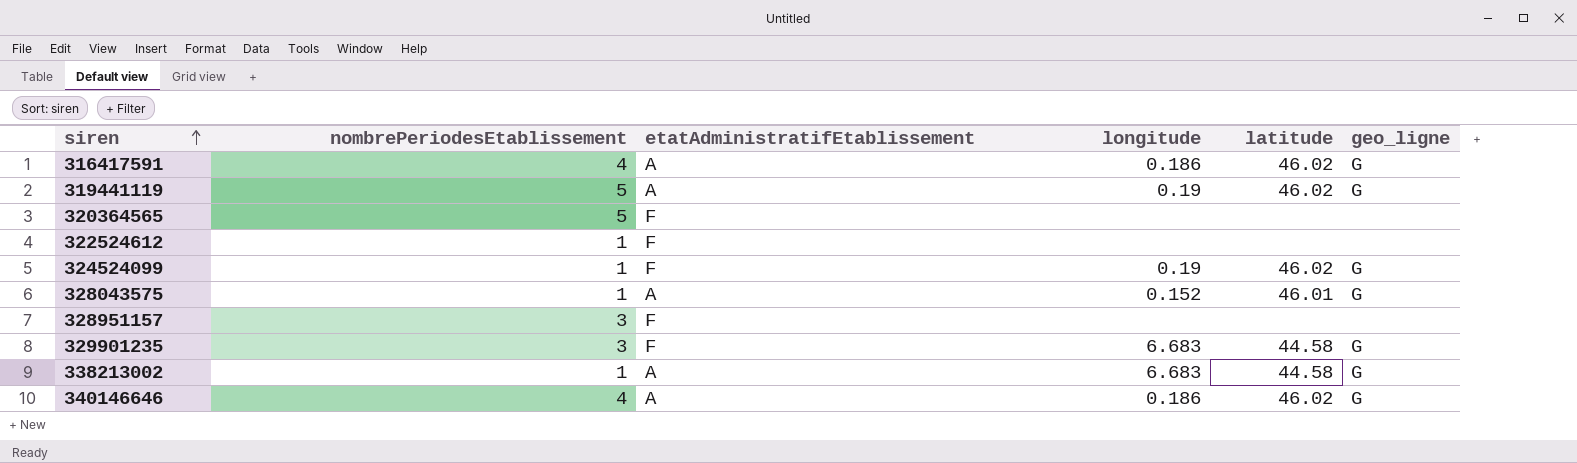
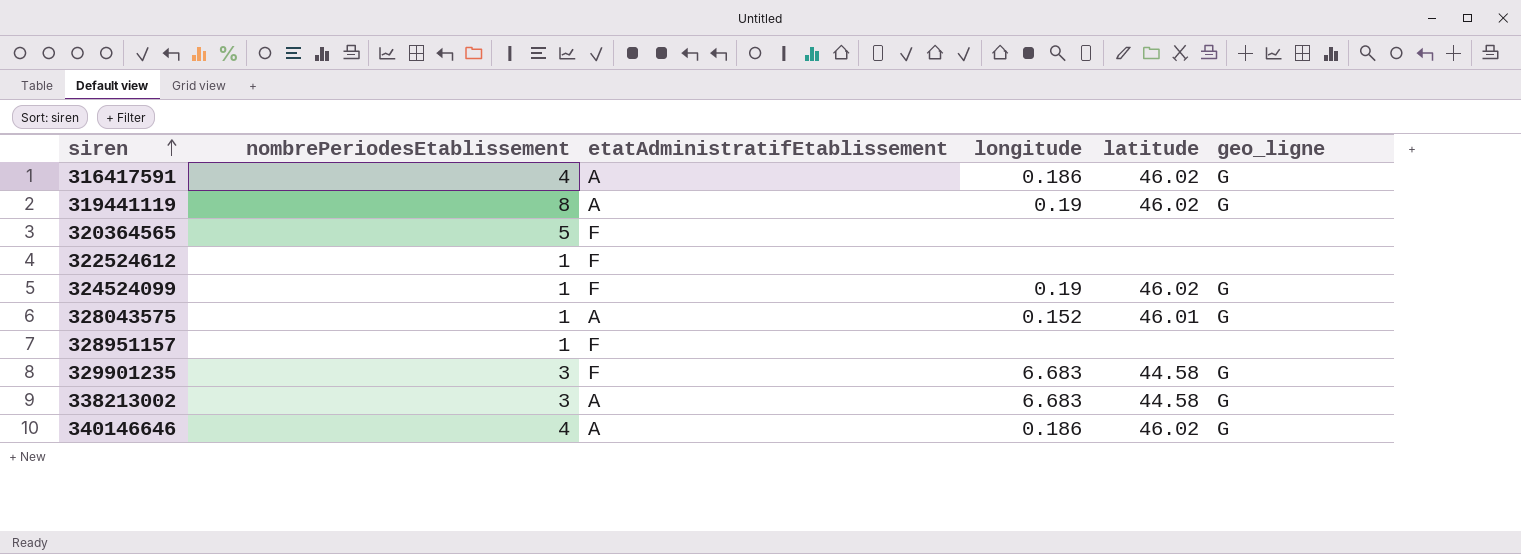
319441119 | nombrePeriodesEtablissement: 5 -> 8
328951157 | nombrePeriodesEtablissement: 3 -> 1
338213002 | nombrePeriodesEtablissement: 1 -> 3

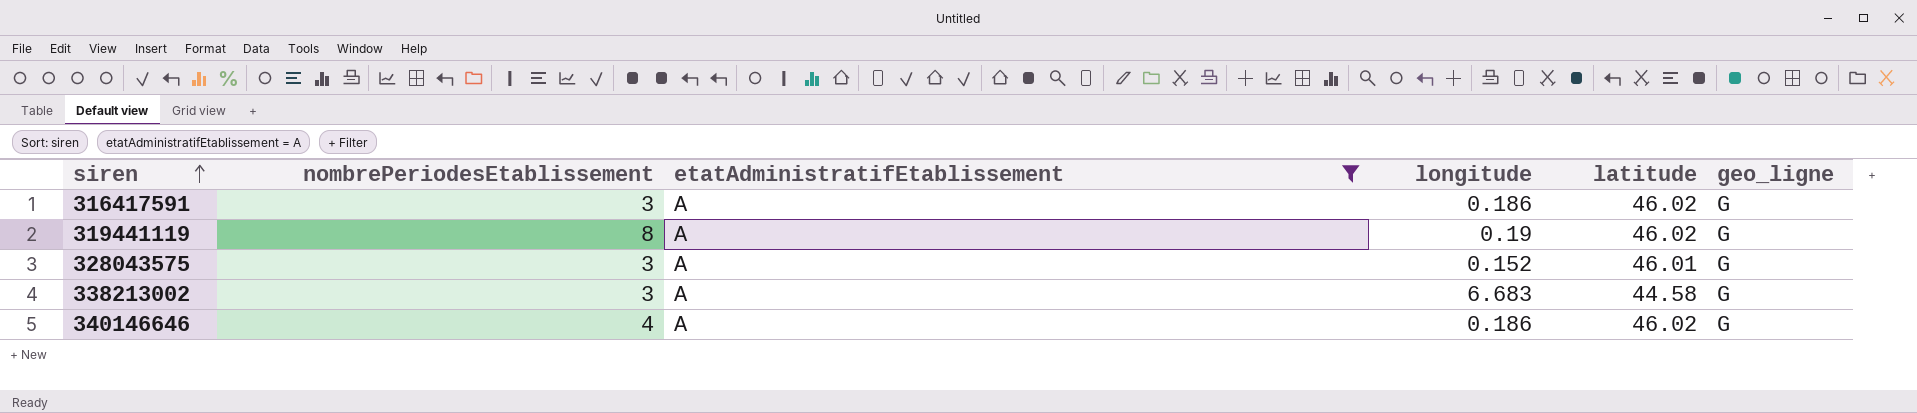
filter: none -> etatAdministratifEtablissement = A
316417591 | nombrePeriodesEtablissement: 4 -> 3
328043575 | nombrePeriodesEtablissement: 1 -> 3

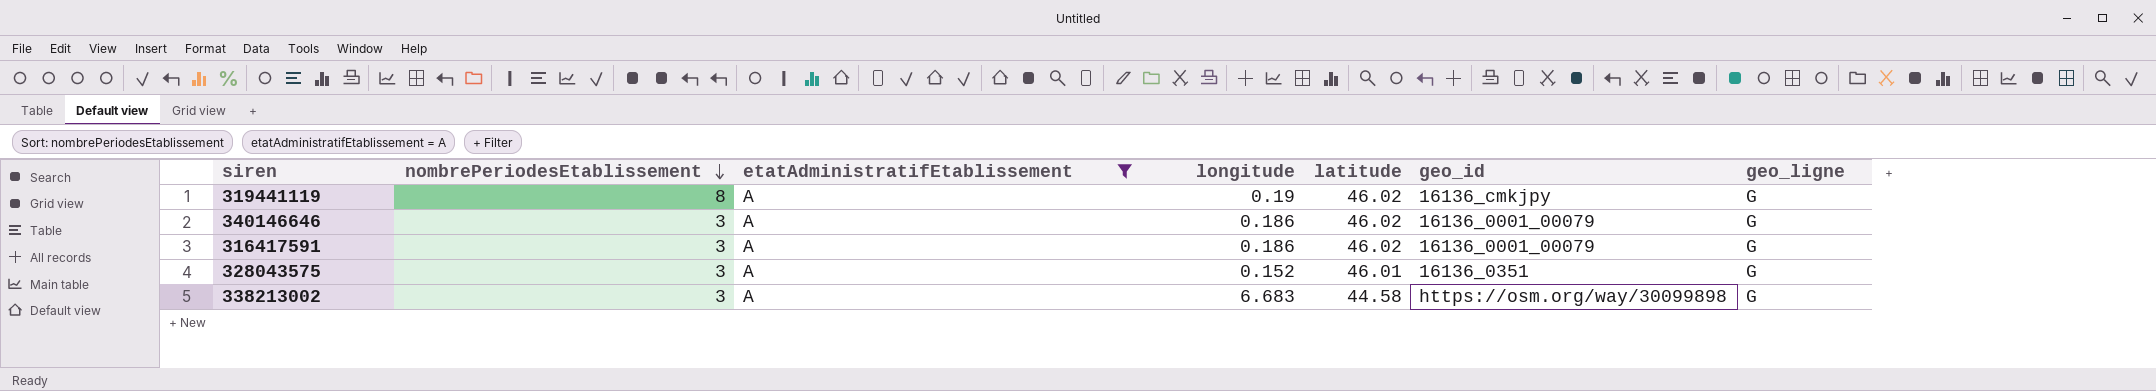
row order: siren ascending -> nombrePeriodesEtablissement descending
column geo_id | position: none -> 6
340146646 | nombrePeriodesEtablissement: 4 -> 3

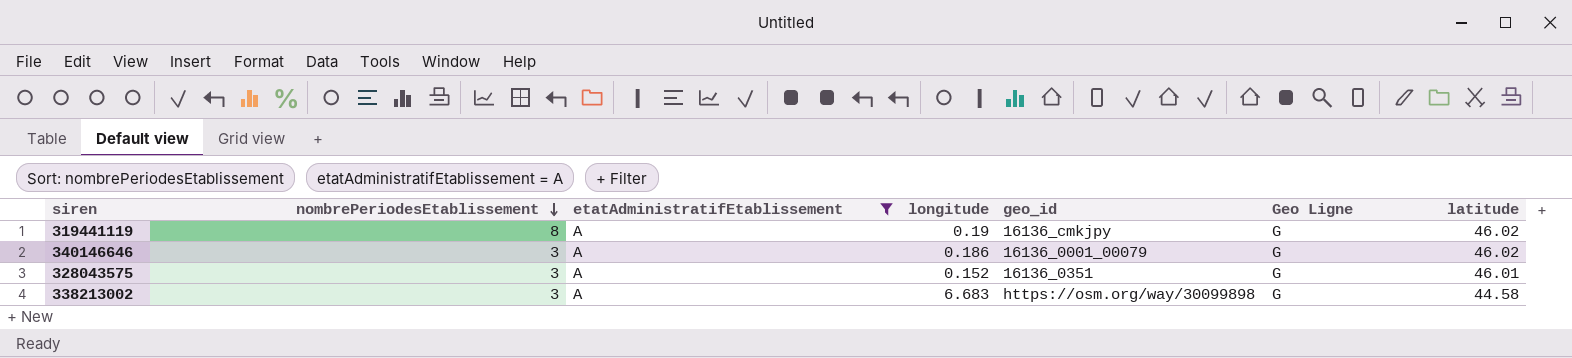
column name: geo_ligne -> Geo Ligne
column latitude | position: 5 -> 7
row 316417591: 3 | A | 0.186 | 46.02 | 16136_0001_00079 | G -> none

